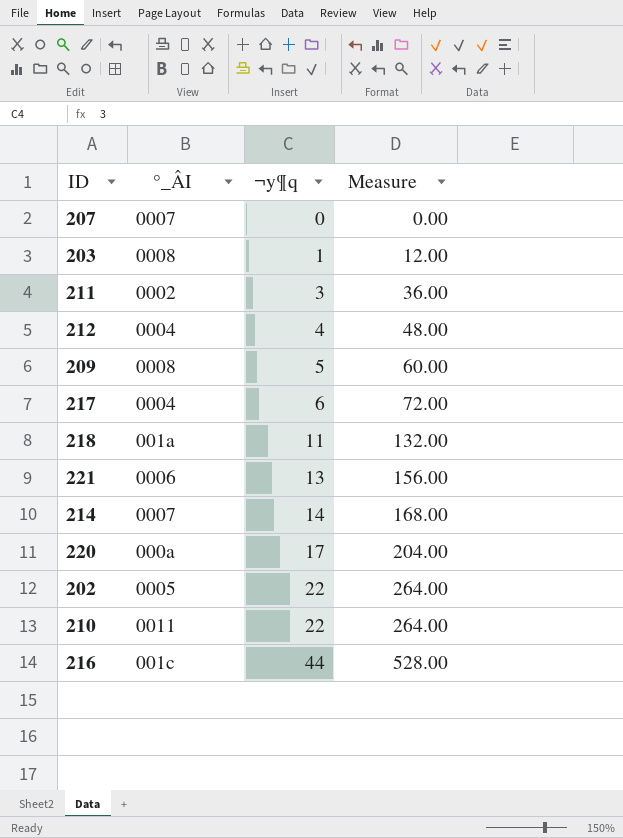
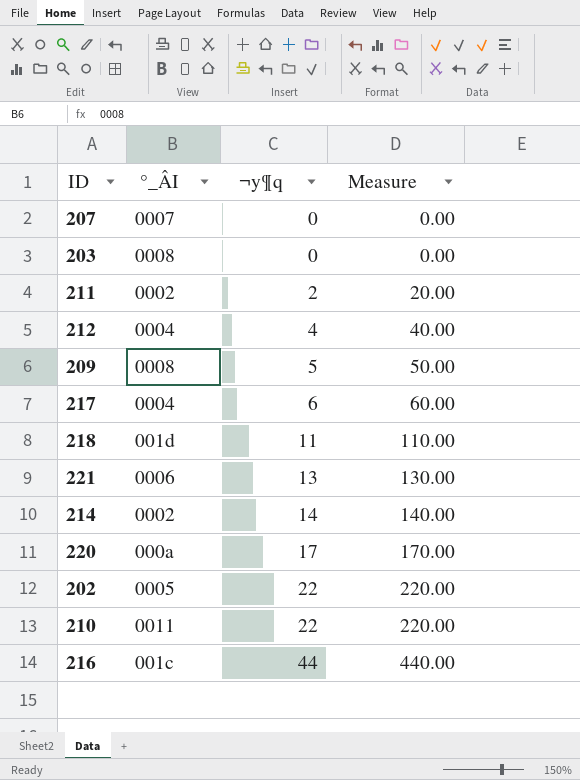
column Measure | formula: [¬y¶q] * 12 -> [¬y¶q] * 10
203 | ¬y¶q: 1 -> 0
211 | ¬y¶q: 3 -> 2
218 | °_ÂI: 001a -> 001d
214 | °_ÂI: 0007 -> 0002

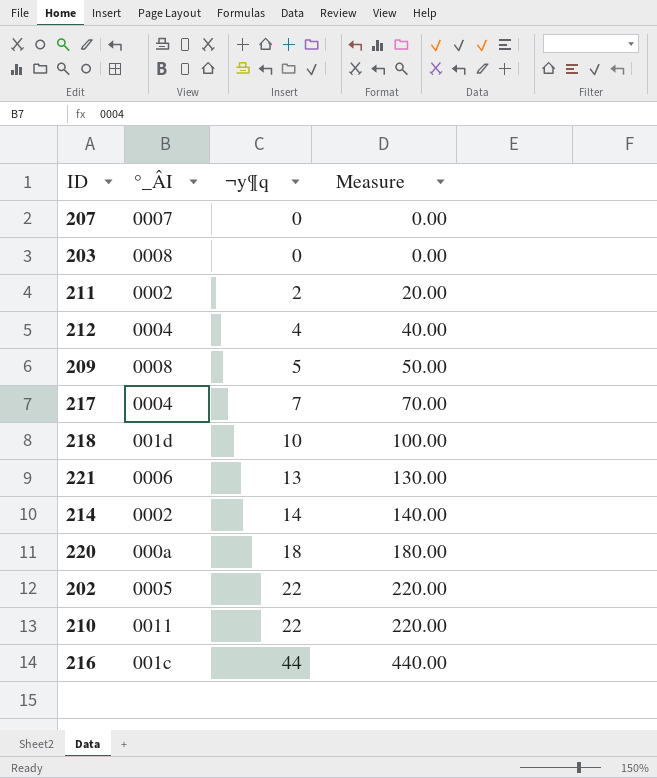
217 | ¬y¶q: 6 -> 7
217 | Measure: 60.00 -> 70.00
218 | ¬y¶q: 11 -> 10
218 | Measure: 110.00 -> 100.00
220 | ¬y¶q: 17 -> 18
220 | Measure: 170.00 -> 180.00

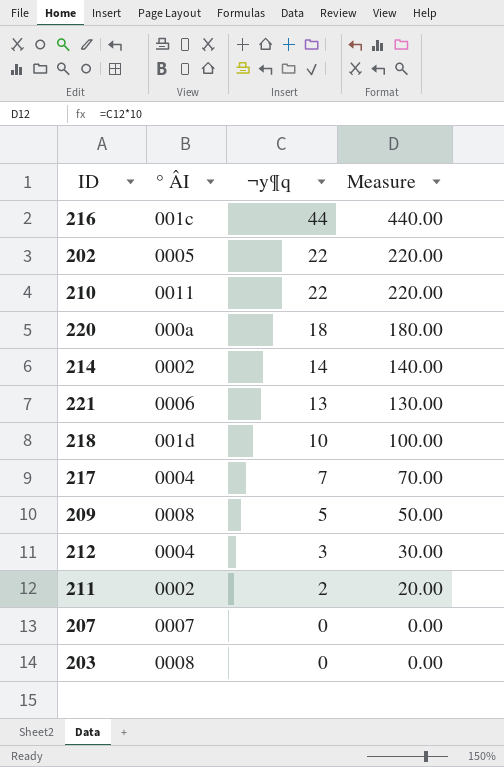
row order: ¬y¶q ascending -> ¬y¶q descending
column name: °_ÂI -> ° ÂI
212 | ¬y¶q: 4 -> 3
212 | Measure: 40.00 -> 30.00

